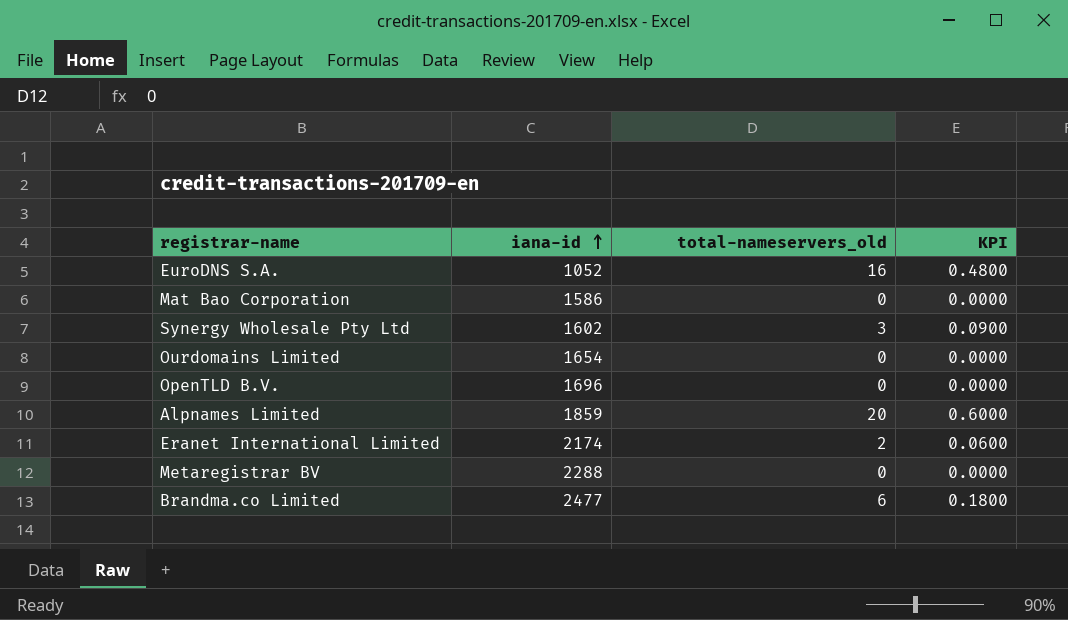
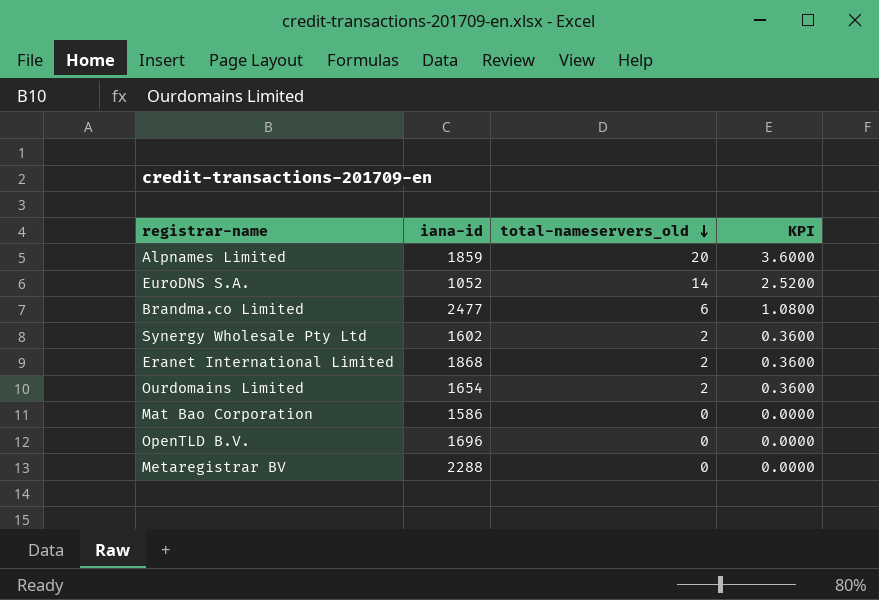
row order: iana-id ascending -> total-nameservers_old descending
column KPI | formula: [total-nameservers_old] * 0.03 -> [total-nameservers_old] * 0.18
EuroDNS S.A. | total-nameservers_old: 16 -> 14
Synergy Wholesale Pty Ltd | total-nameservers_old: 3 -> 2
Eranet International Limited | iana-id: 2174 -> 1868
Ourdomains Limited | total-nameservers_old: 0 -> 2

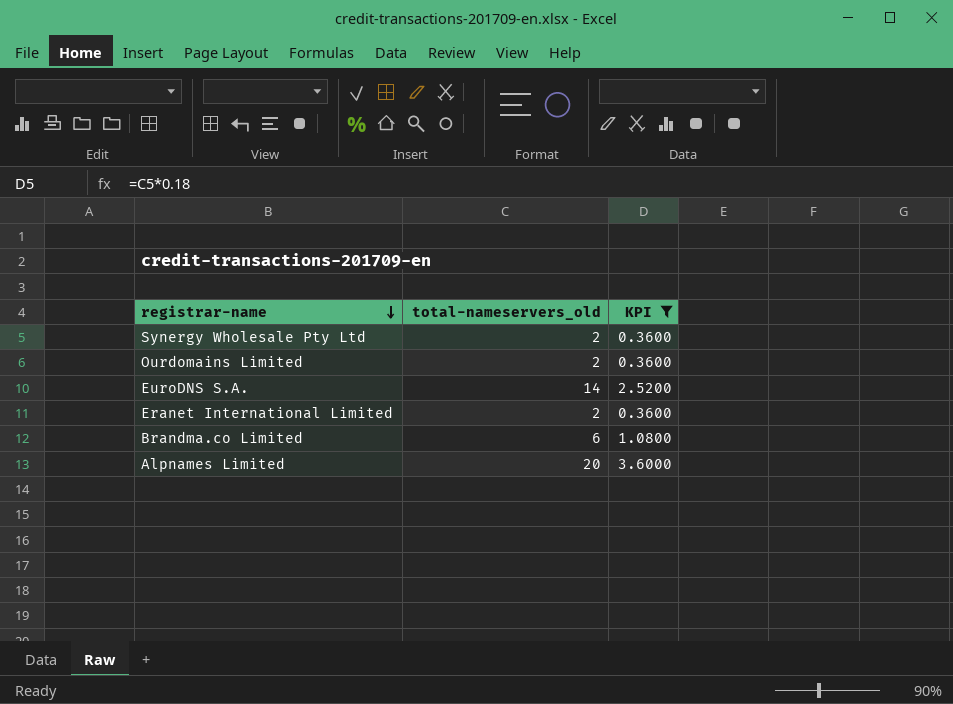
filter: none -> KPI != 0.0000
row order: total-nameservers_old descending -> registrar-name descending
column iana-id | position: 2 -> none

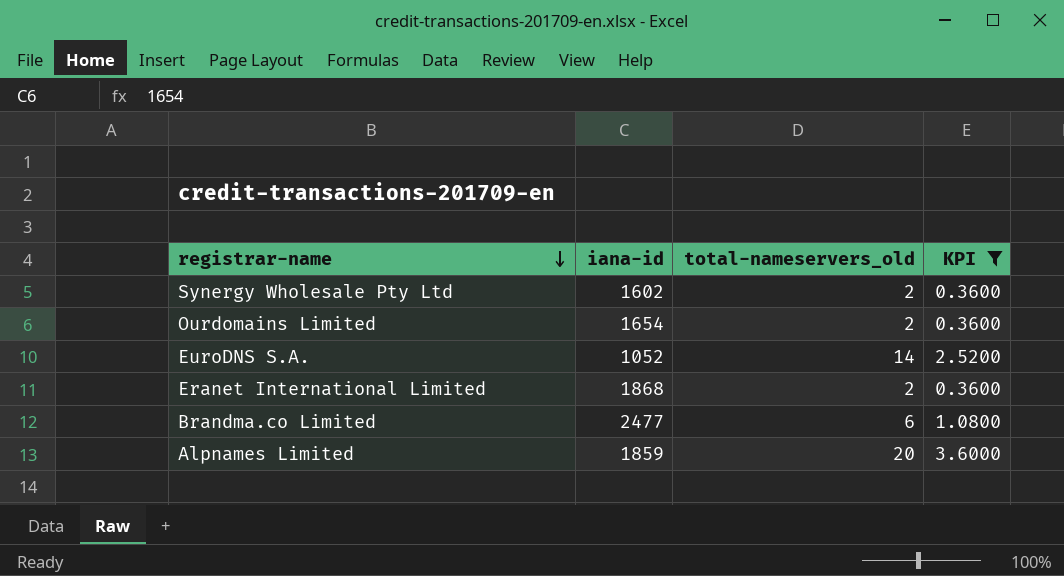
column iana-id | position: none -> 2

